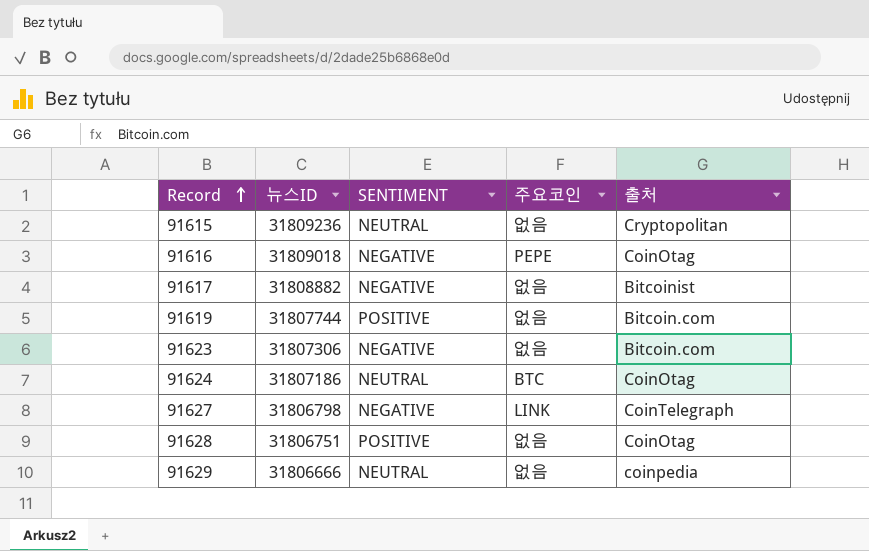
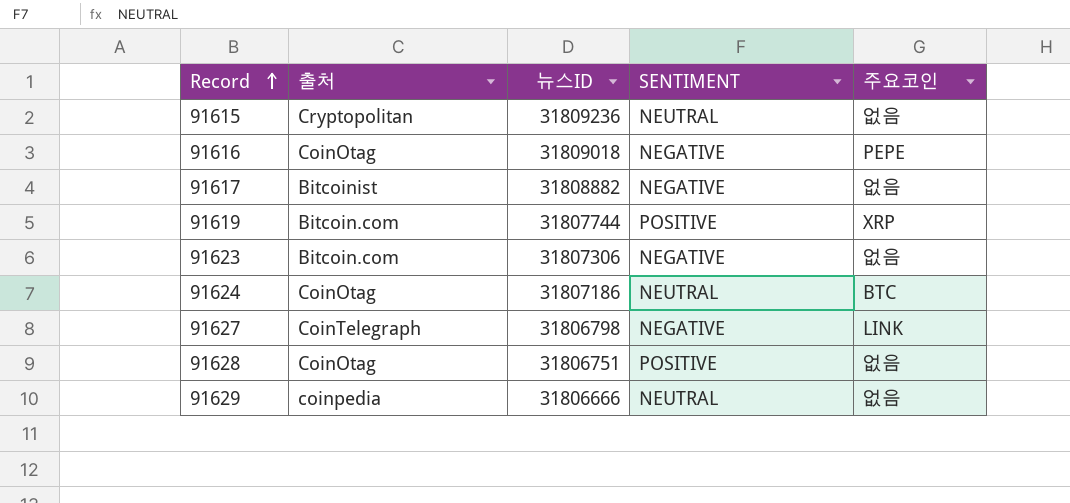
column 출처 | position: 5 -> 2
91619 | 주요코인: 없음 -> XRP

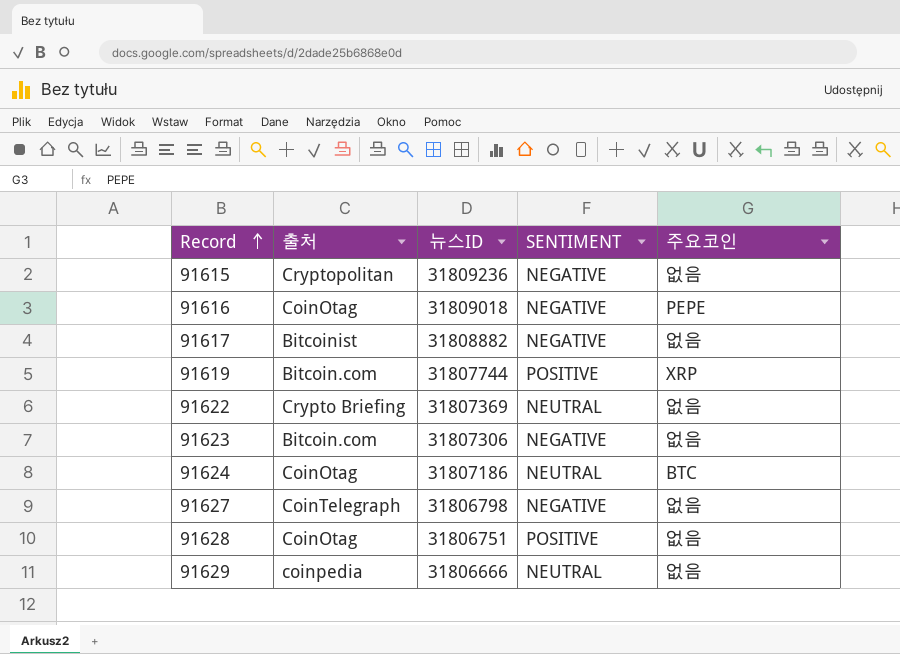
91615 | SENTIMENT: NEUTRAL -> NEGATIVE
row 91622: none -> Crypto Briefing | 31807369 | NEUTRAL | 없음
91627 | 주요코인: LINK -> 없음

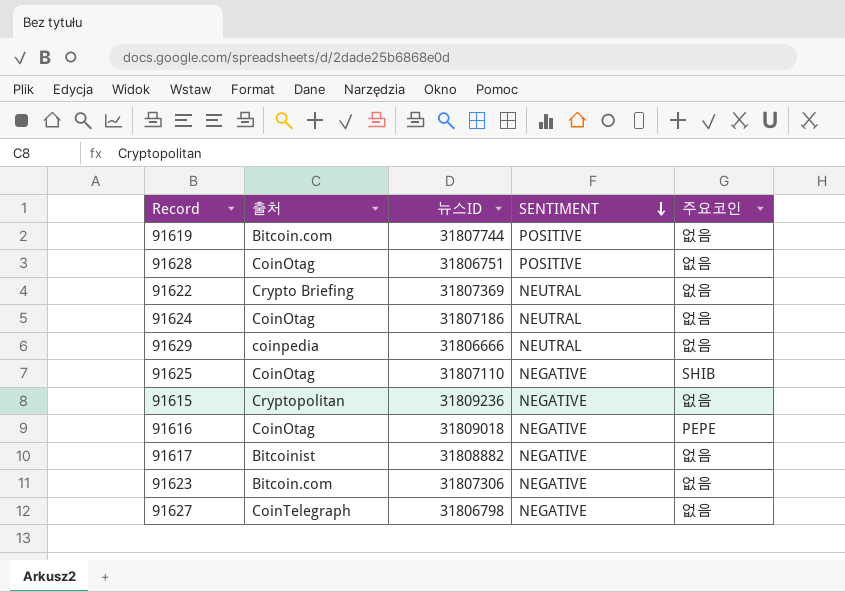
row order: Record ascending -> SENTIMENT descending
91619 | 주요코인: XRP -> 없음
91624 | 주요코인: BTC -> 없음
row 91625: none -> CoinOtag | 31807110 | NEGATIVE | SHIB

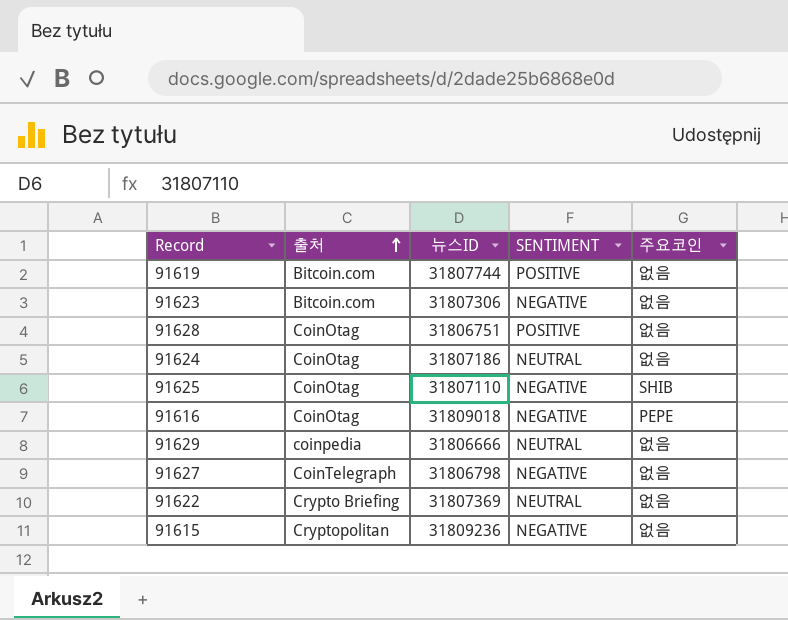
row order: SENTIMENT descending -> 출처 ascending
row 91617: Bitcoinist | 31808882 | NEGATIVE | 없음 -> none

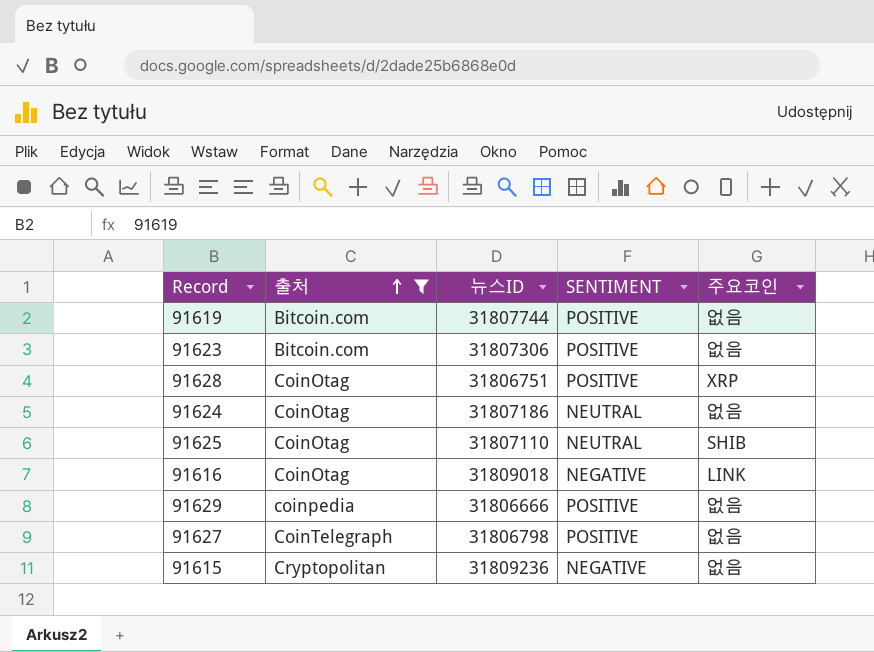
filter: none -> 출처 != Crypto Briefing
91623 | SENTIMENT: NEGATIVE -> POSITIVE
91628 | 주요코인: 없음 -> XRP
91625 | SENTIMENT: NEGATIVE -> NEUTRAL
91616 | 주요코인: PEPE -> LINK
91629 | SENTIMENT: NEUTRAL -> POSITIVE
91627 | SENTIMENT: NEGATIVE -> POSITIVE

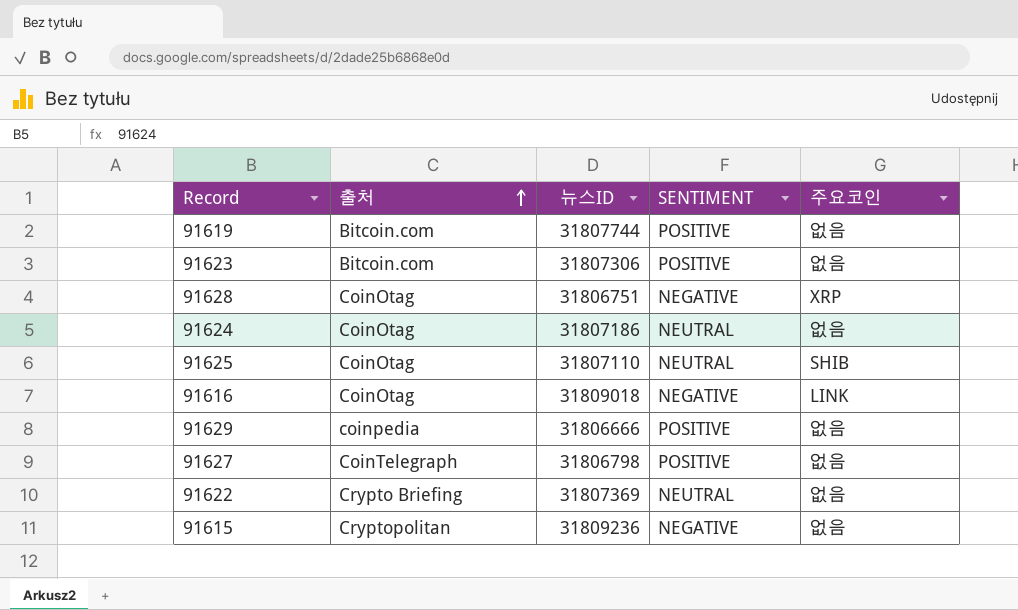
filter: 출처 != Crypto Briefing -> none
91628 | SENTIMENT: POSITIVE -> NEGATIVE

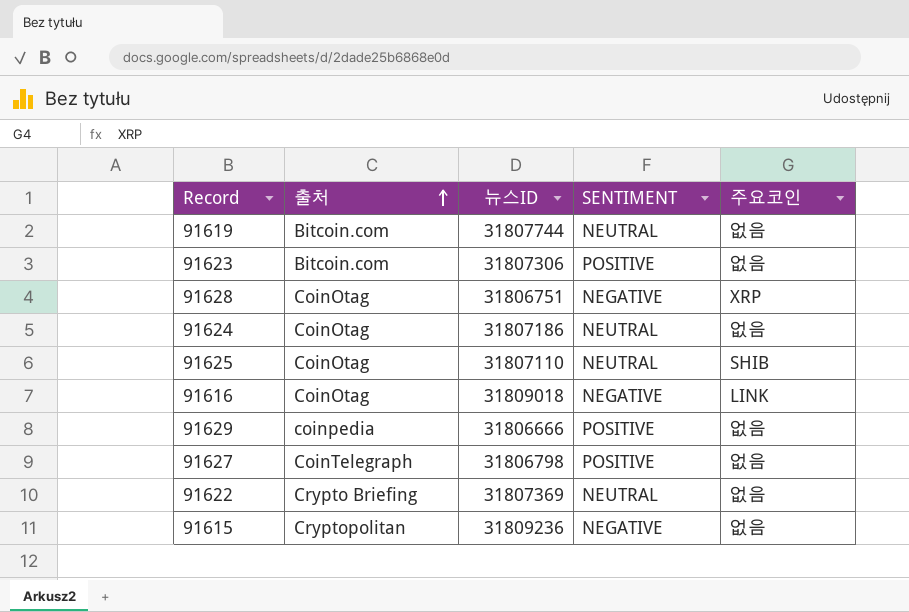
91619 | SENTIMENT: POSITIVE -> NEUTRAL

